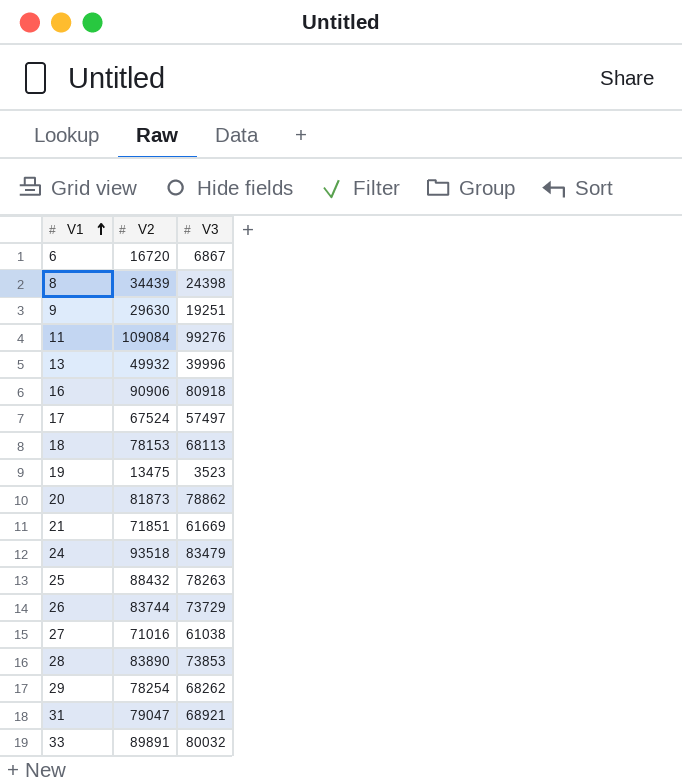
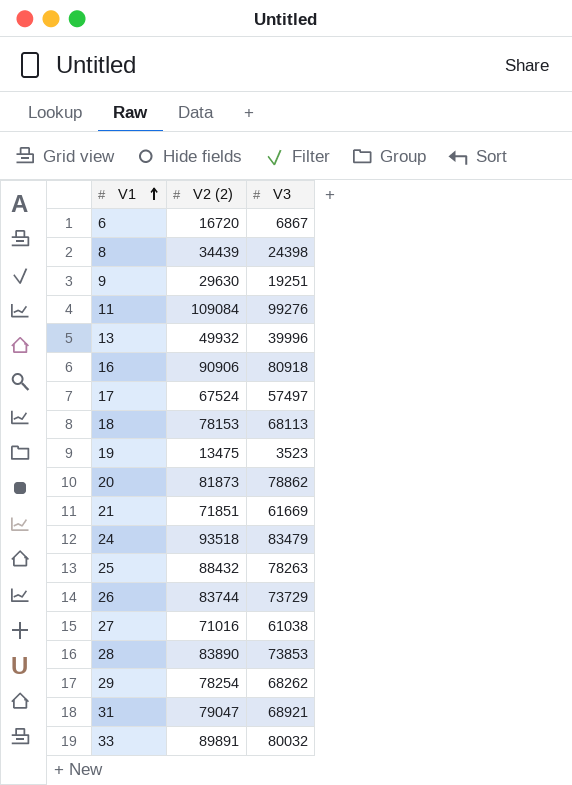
column name: V2 -> V2 (2)

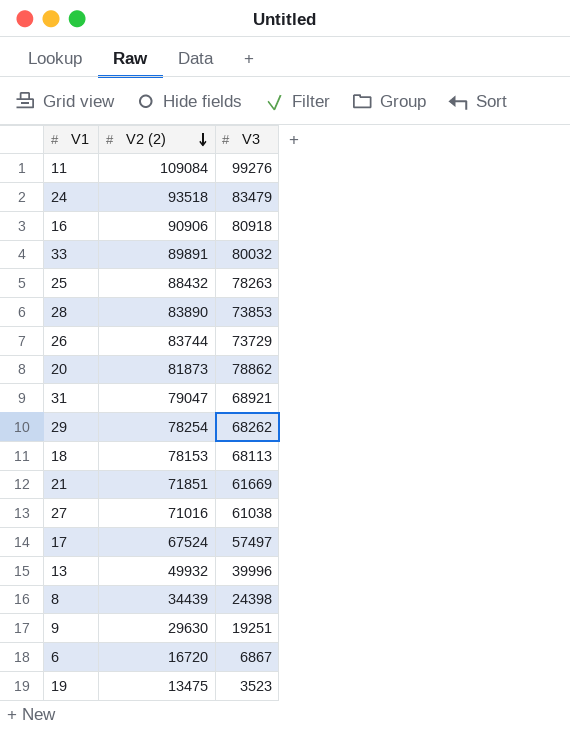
row order: V1 ascending -> V2 (2) descending

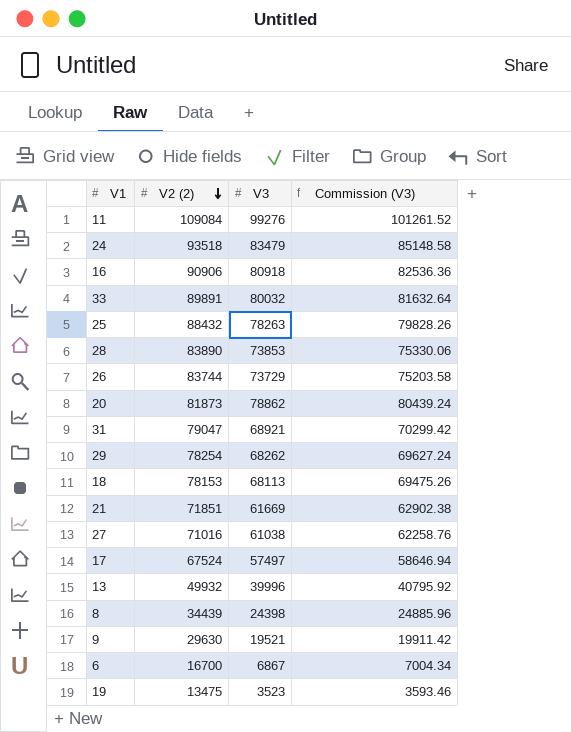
column Commission (V3) | formula: none -> [V3] * 1.02
9 | V3: 19251 -> 19521
6 | V2 (2): 16720 -> 16700

